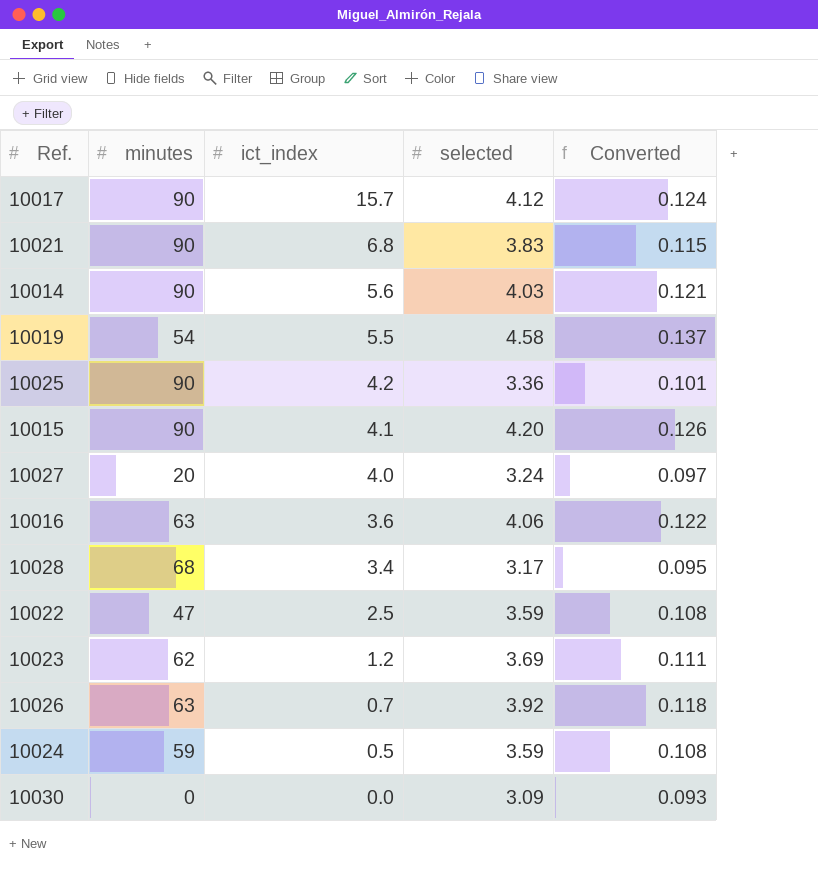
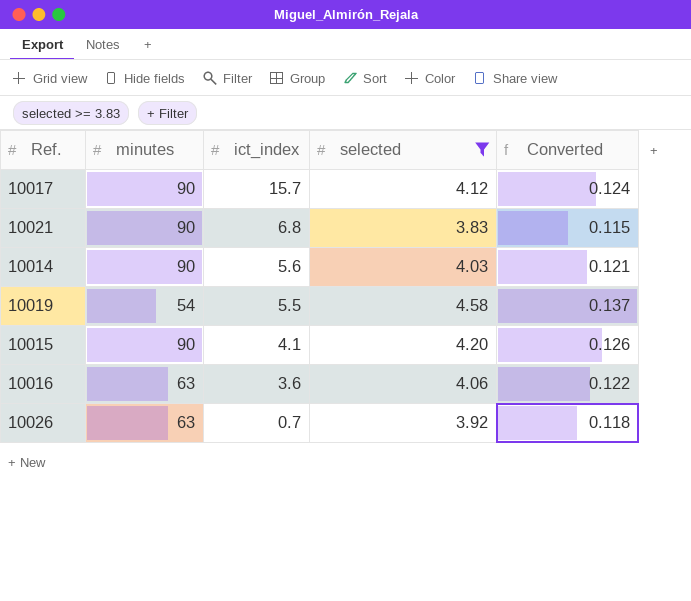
filter: none -> selected >= 3.83

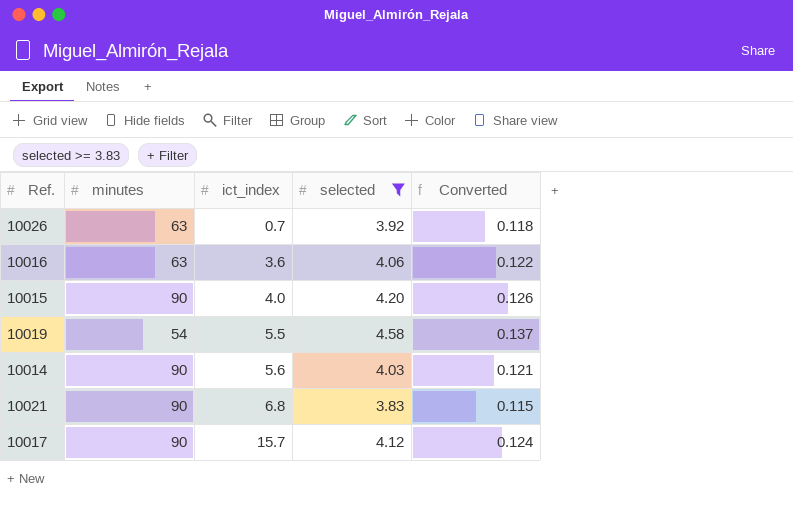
row order: ict_index descending -> ict_index ascending
10015 | ict_index: 4.1 -> 4.0

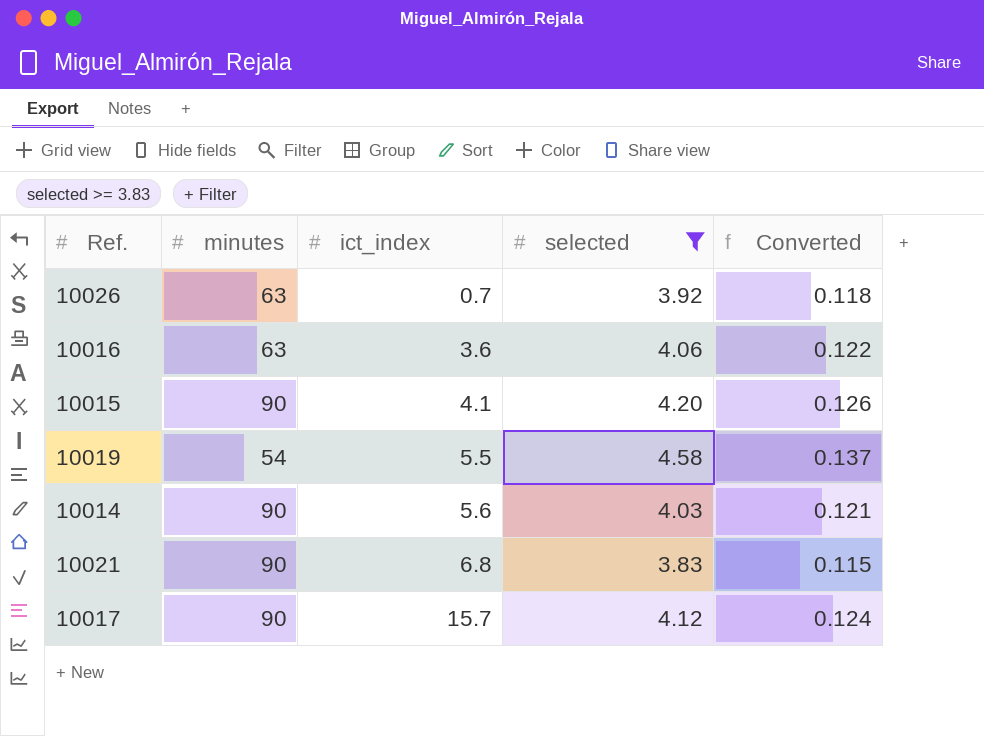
10015 | ict_index: 4.0 -> 4.1

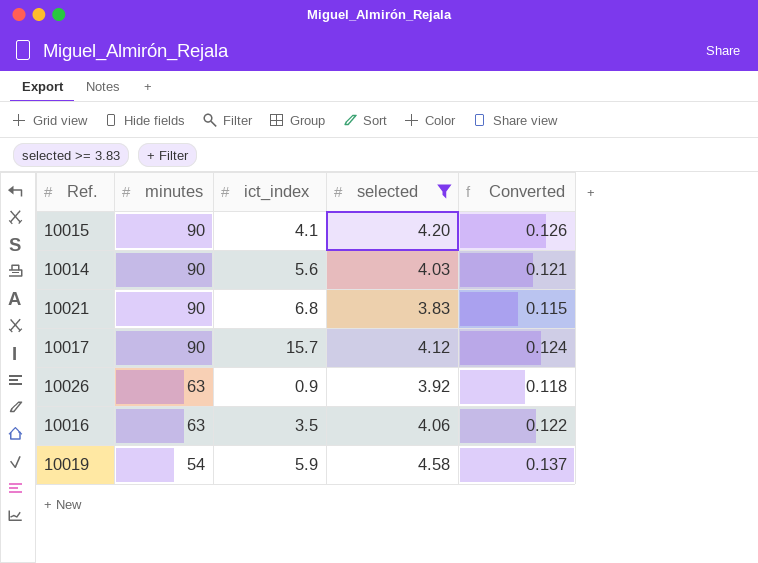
row order: ict_index ascending -> minutes descending
10026 | ict_index: 0.7 -> 0.9
10016 | ict_index: 3.6 -> 3.5
10019 | ict_index: 5.5 -> 5.9

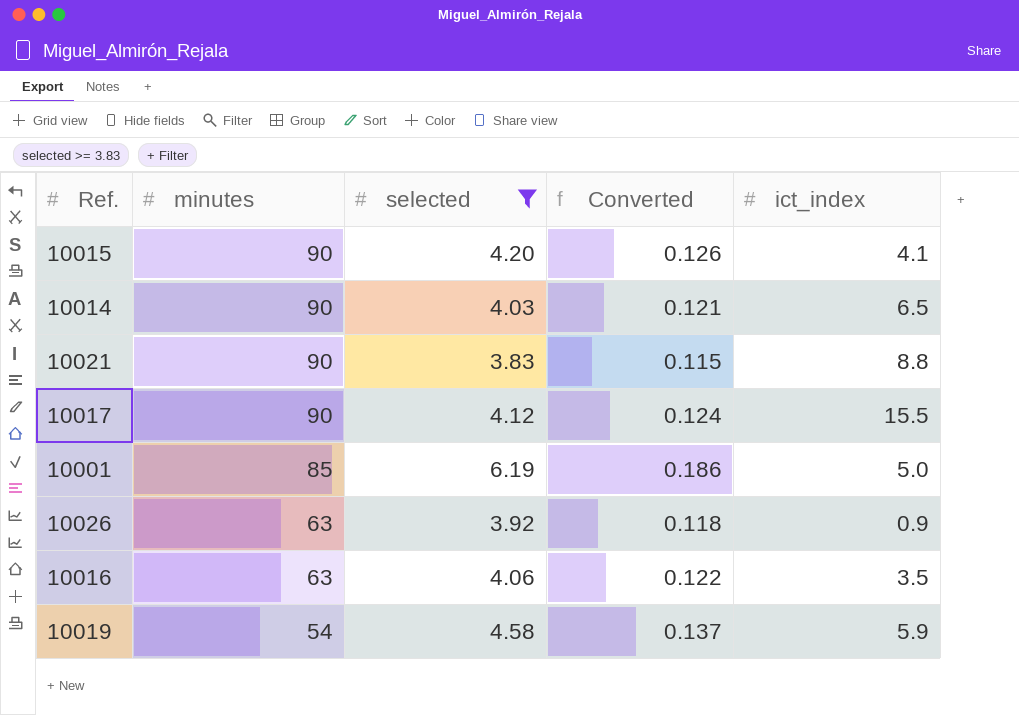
column ict_index | position: 3 -> 5
10014 | ict_index: 5.6 -> 6.5
10021 | ict_index: 6.8 -> 8.8
10017 | ict_index: 15.7 -> 15.5
row 10001: none -> 85 | 6.19 | 0.186 | 5.0

